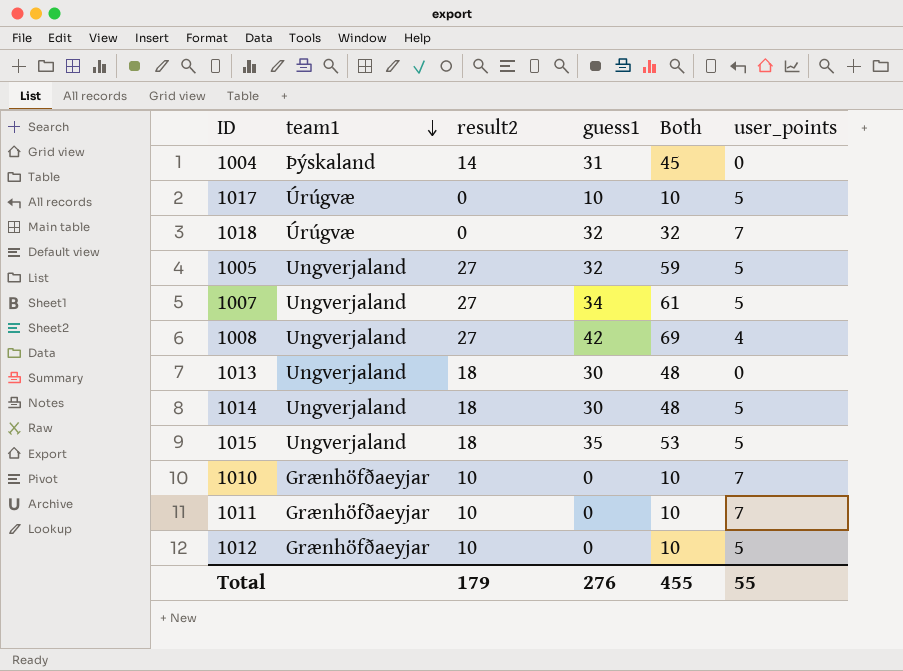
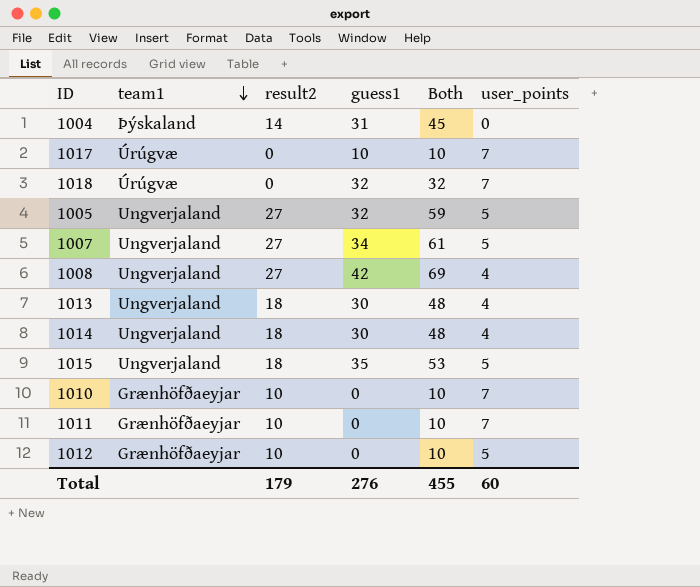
1017 | user_points: 5 -> 7
1013 | user_points: 0 -> 4
1014 | user_points: 5 -> 4
Total | user_points: 55 -> 60

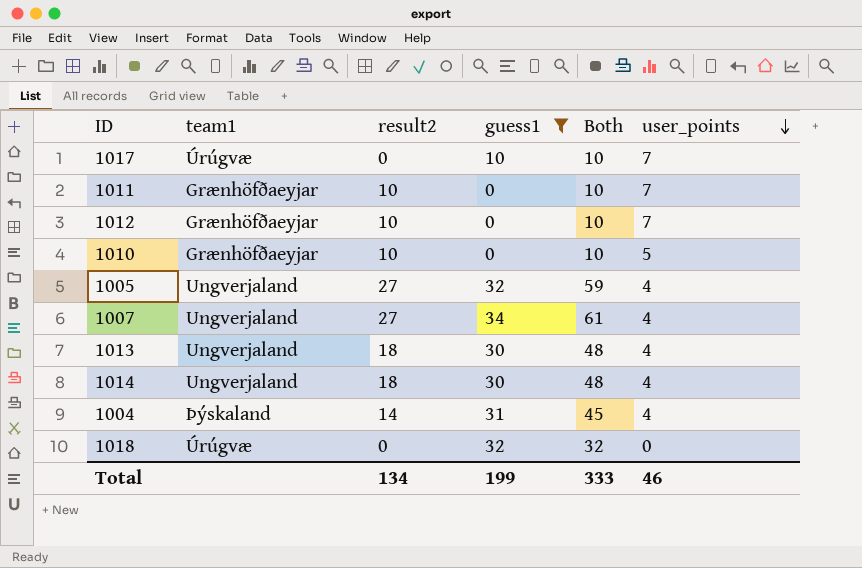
filter: none -> guess1 <= 34
row order: team1 descending -> user_points descending
1012 | user_points: 5 -> 7
1010 | user_points: 7 -> 5
1005 | user_points: 5 -> 4
1007 | user_points: 5 -> 4
1004 | user_points: 0 -> 4
1018 | user_points: 7 -> 0
Total | result2: 179 -> 134
Total | guess1: 276 -> 199
Total | Both: 455 -> 333
Total | user_points: 60 -> 46

